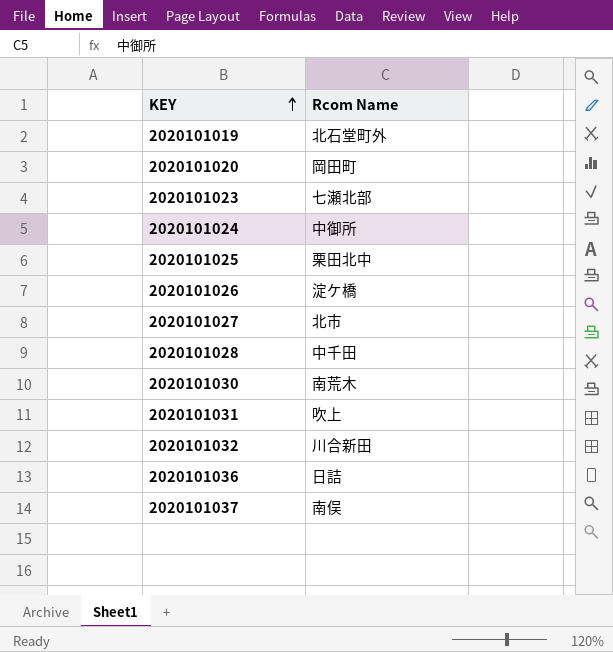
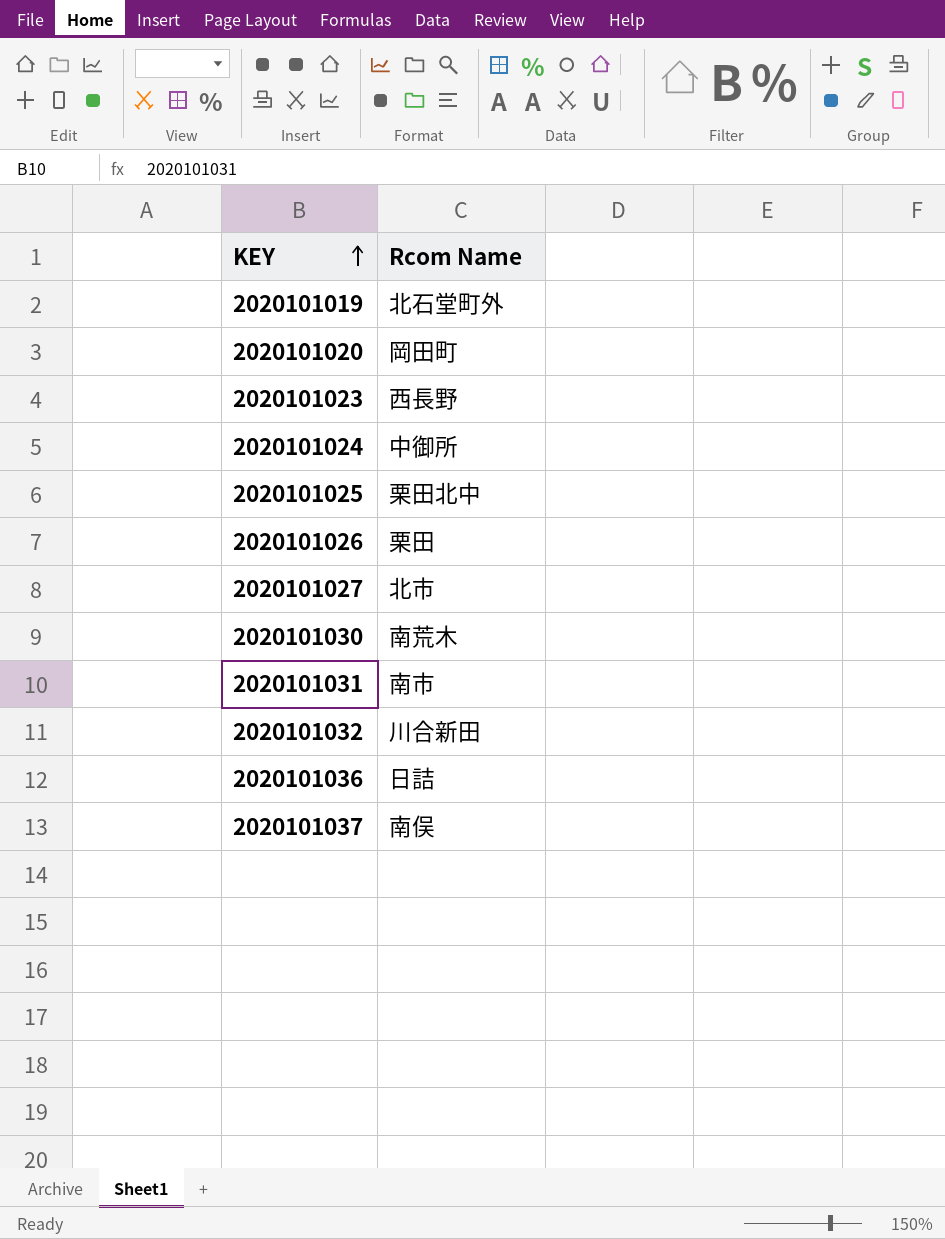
row 2020101028: 中千田 -> none
2020101023 | Rcom Name: 七瀬北部 -> 西長野
2020101026 | Rcom Name: 淀ケ橋 -> 栗田
2020101031 | Rcom Name: 吹上 -> 南市

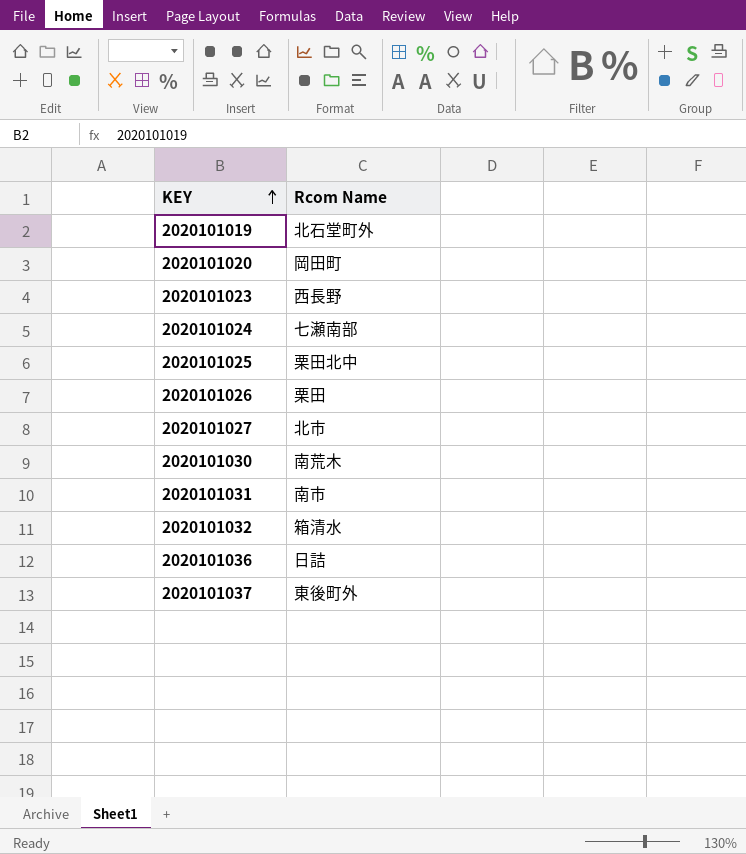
2020101024 | Rcom Name: 中御所 -> 七瀬南部
2020101032 | Rcom Name: 川合新田 -> 箱清水
2020101037 | Rcom Name: 南俣 -> 東後町外

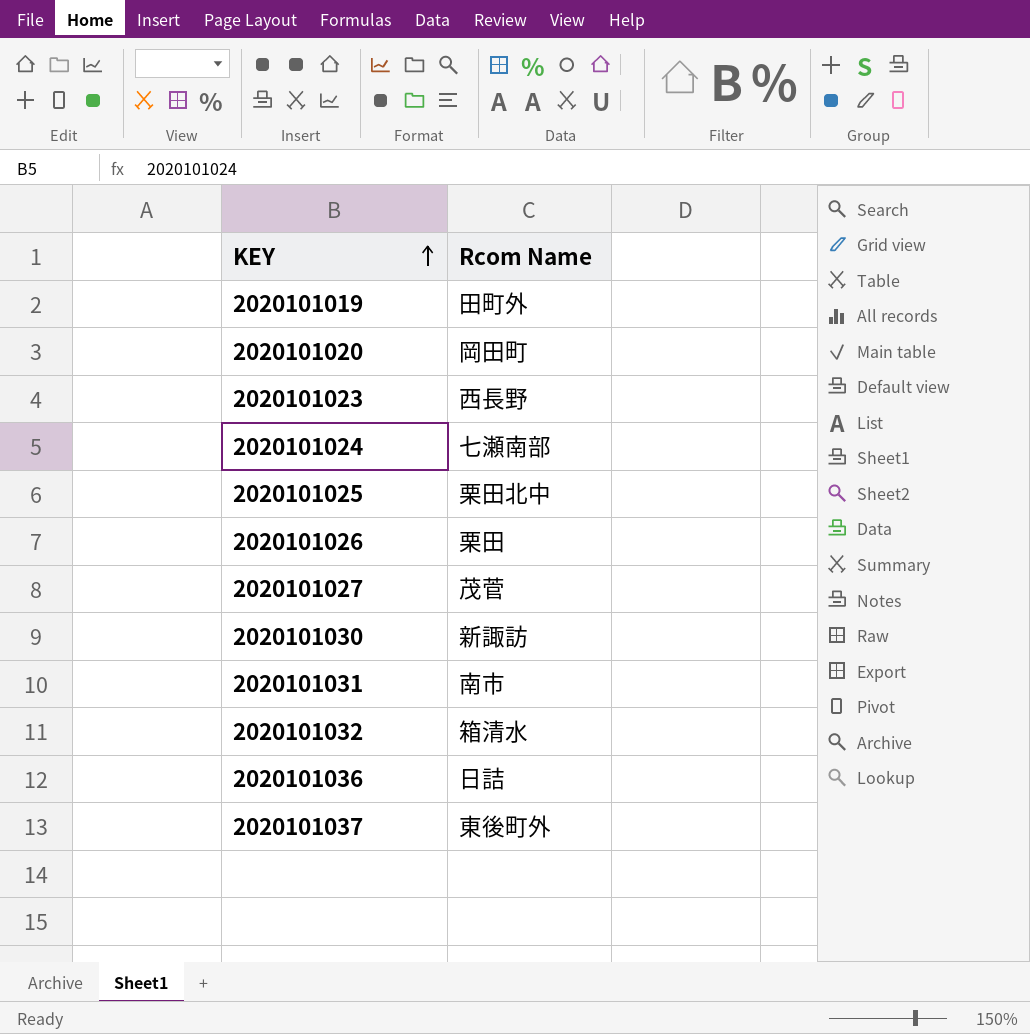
2020101019 | Rcom Name: 北石堂町外 -> 田町外
2020101027 | Rcom Name: 北市 -> 茂菅
2020101030 | Rcom Name: 南荒木 -> 新諏訪

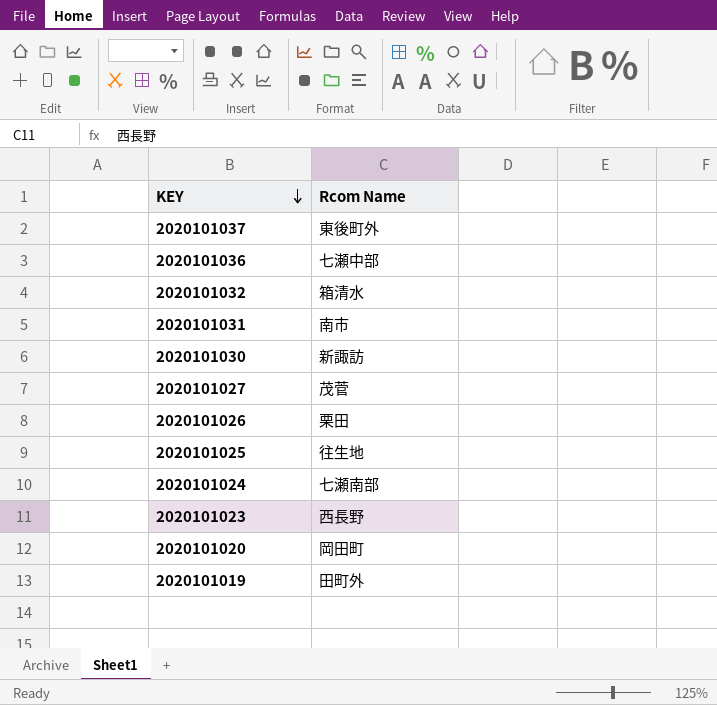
row order: KEY ascending -> KEY descending
2020101036 | Rcom Name: 日詰 -> 七瀬中部
2020101025 | Rcom Name: 栗田北中 -> 往生地

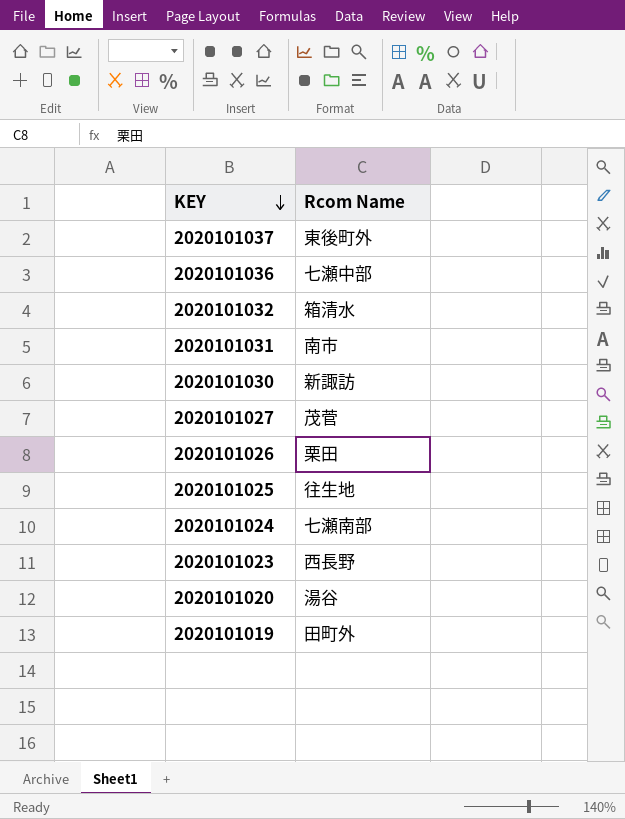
2020101020 | Rcom Name: 岡田町 -> 湯谷

